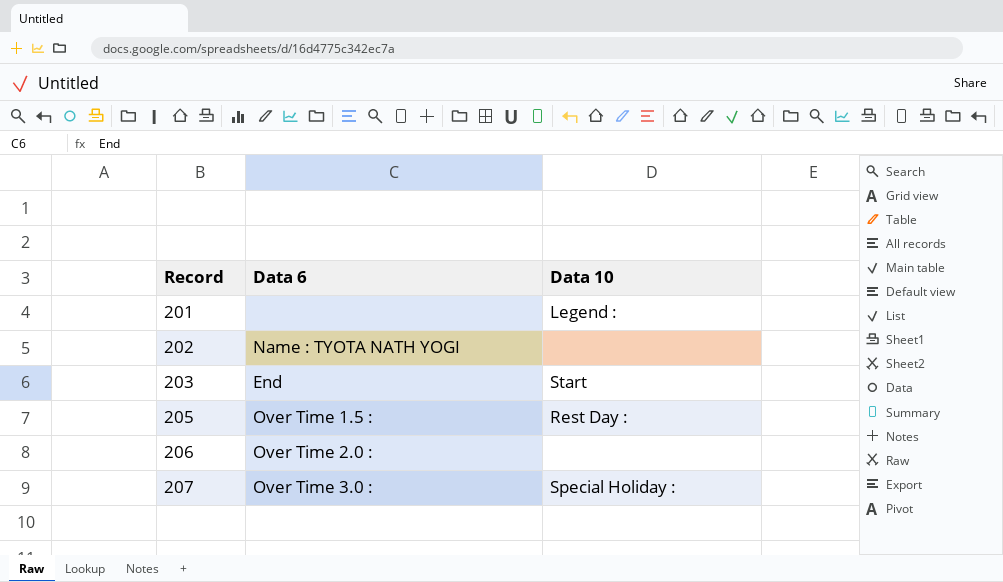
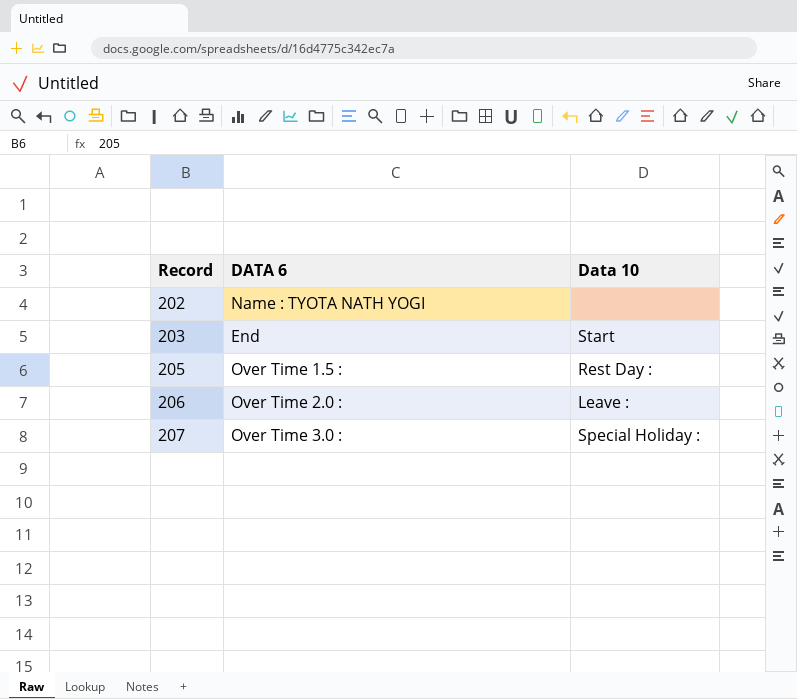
column name: Data 6 -> DATA 6
row 201: none | Legend : -> none
206 | Data 10: none -> Leave :

